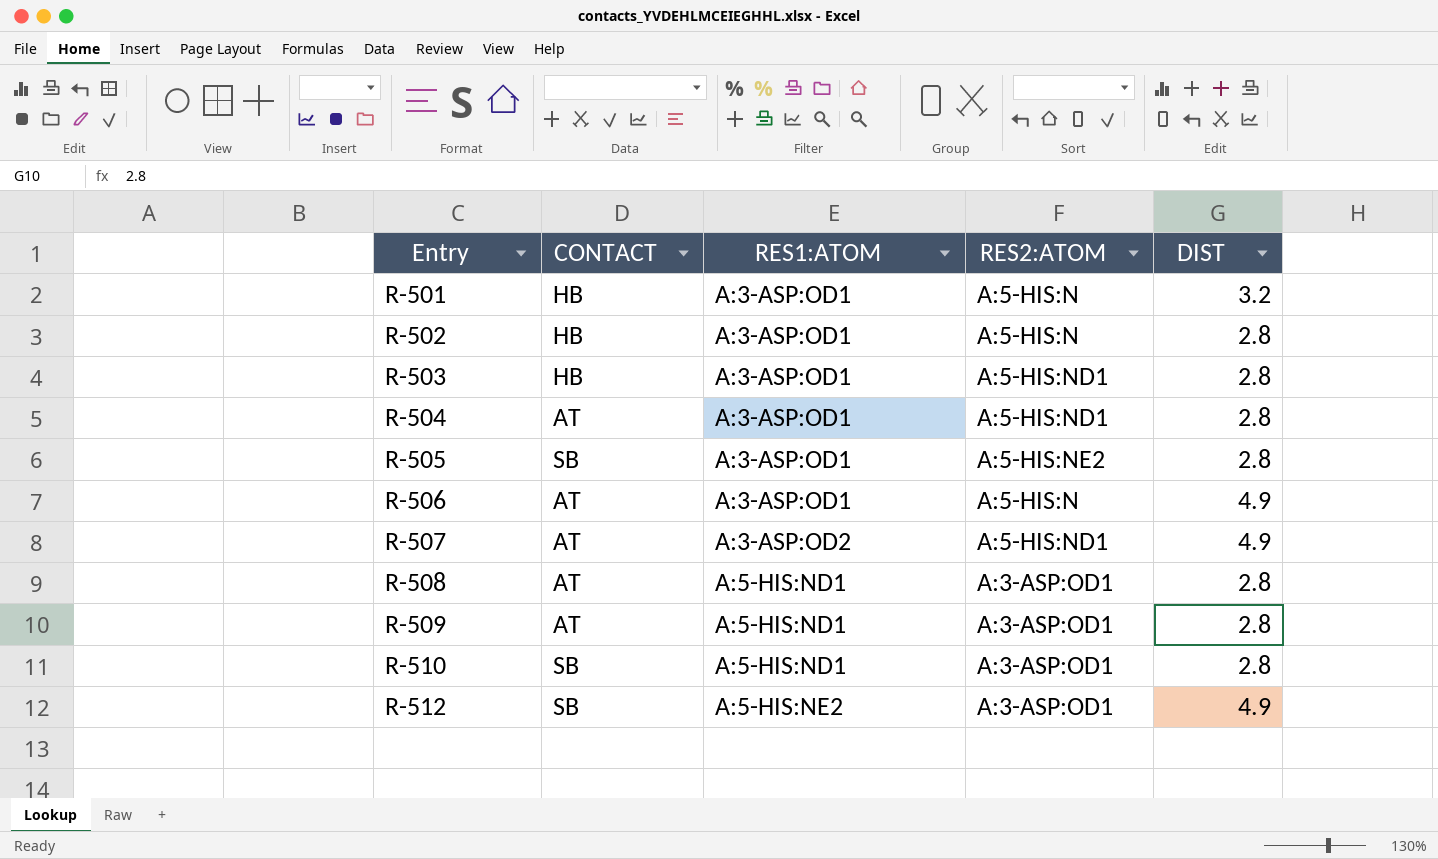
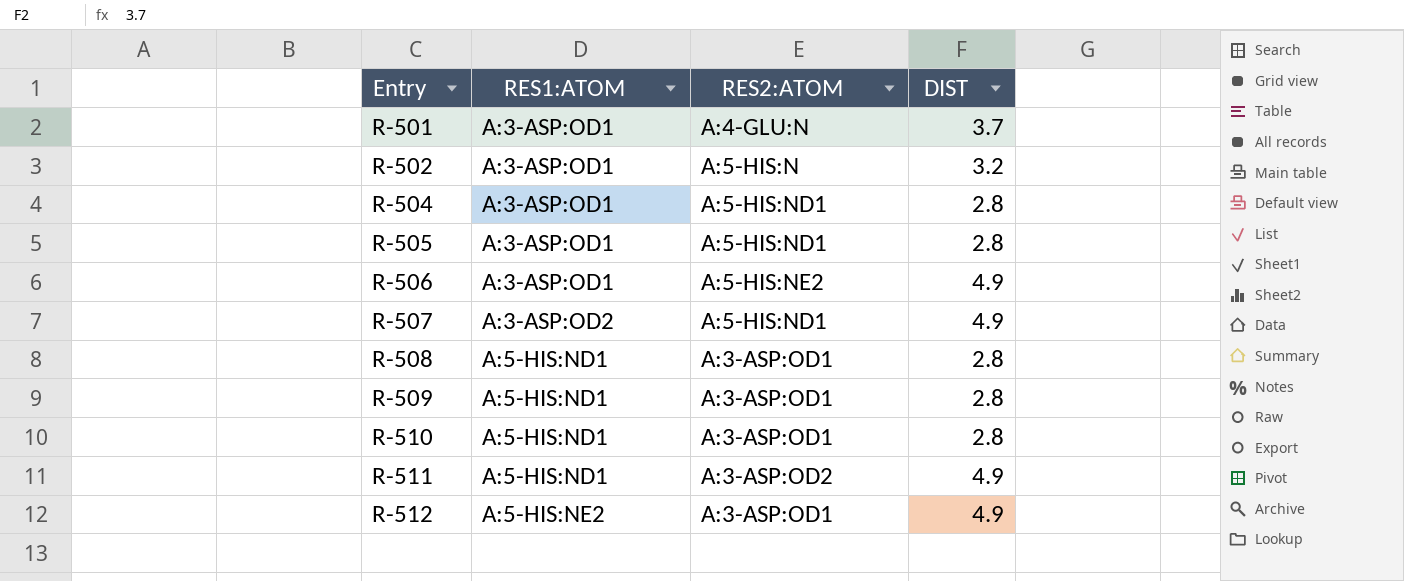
column CONTACT | position: 2 -> none
row R-503: HB | A:3-ASP:OD1 | A:5-HIS:ND1 | 2.8 -> none
R-501 | RES2:ATOM: A:5-HIS:N -> A:4-GLU:N
R-501 | DIST: 3.2 -> 3.7
R-502 | DIST: 2.8 -> 3.2
R-505 | RES2:ATOM: A:5-HIS:NE2 -> A:5-HIS:ND1
R-506 | RES2:ATOM: A:5-HIS:N -> A:5-HIS:NE2
row R-511: none -> A:5-HIS:ND1 | A:3-ASP:OD2 | 4.9

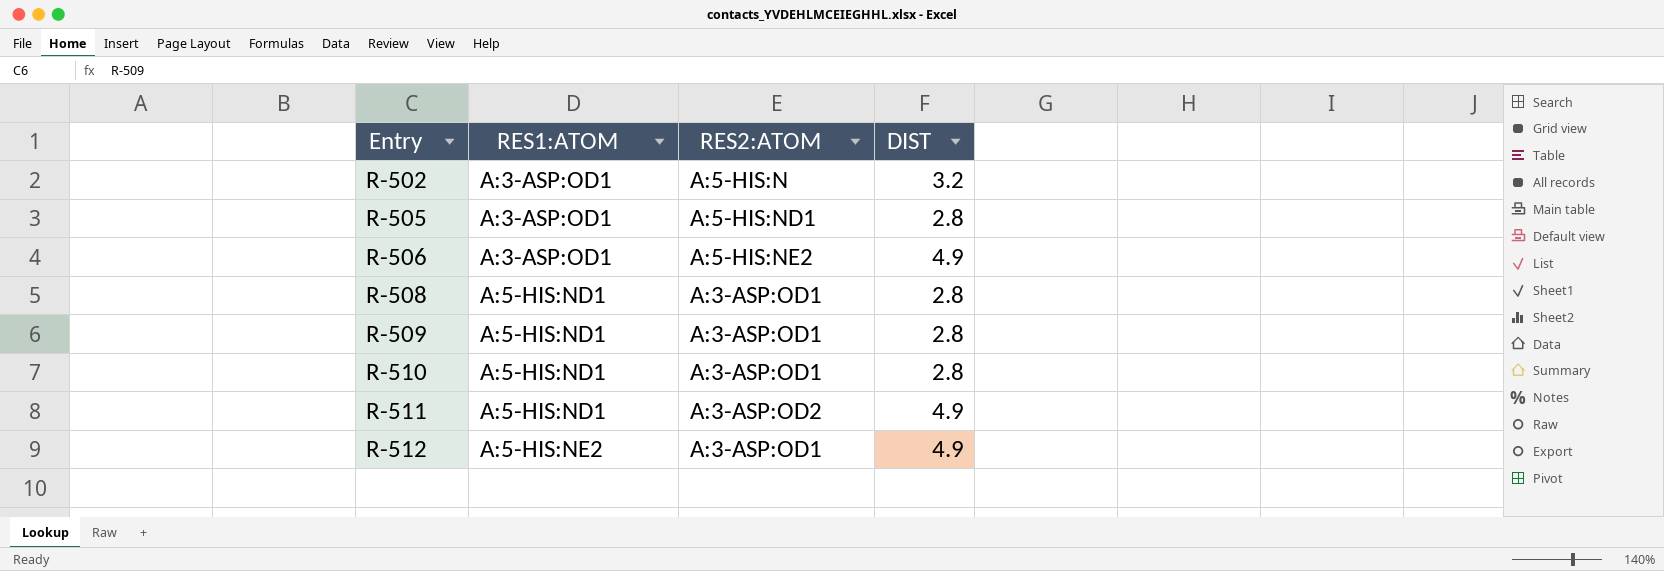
row R-501: A:3-ASP:OD1 | A:4-GLU:N | 3.7 -> none
row R-504: A:3-ASP:OD1 | A:5-HIS:ND1 | 2.8 -> none
row R-507: A:3-ASP:OD2 | A:5-HIS:ND1 | 4.9 -> none

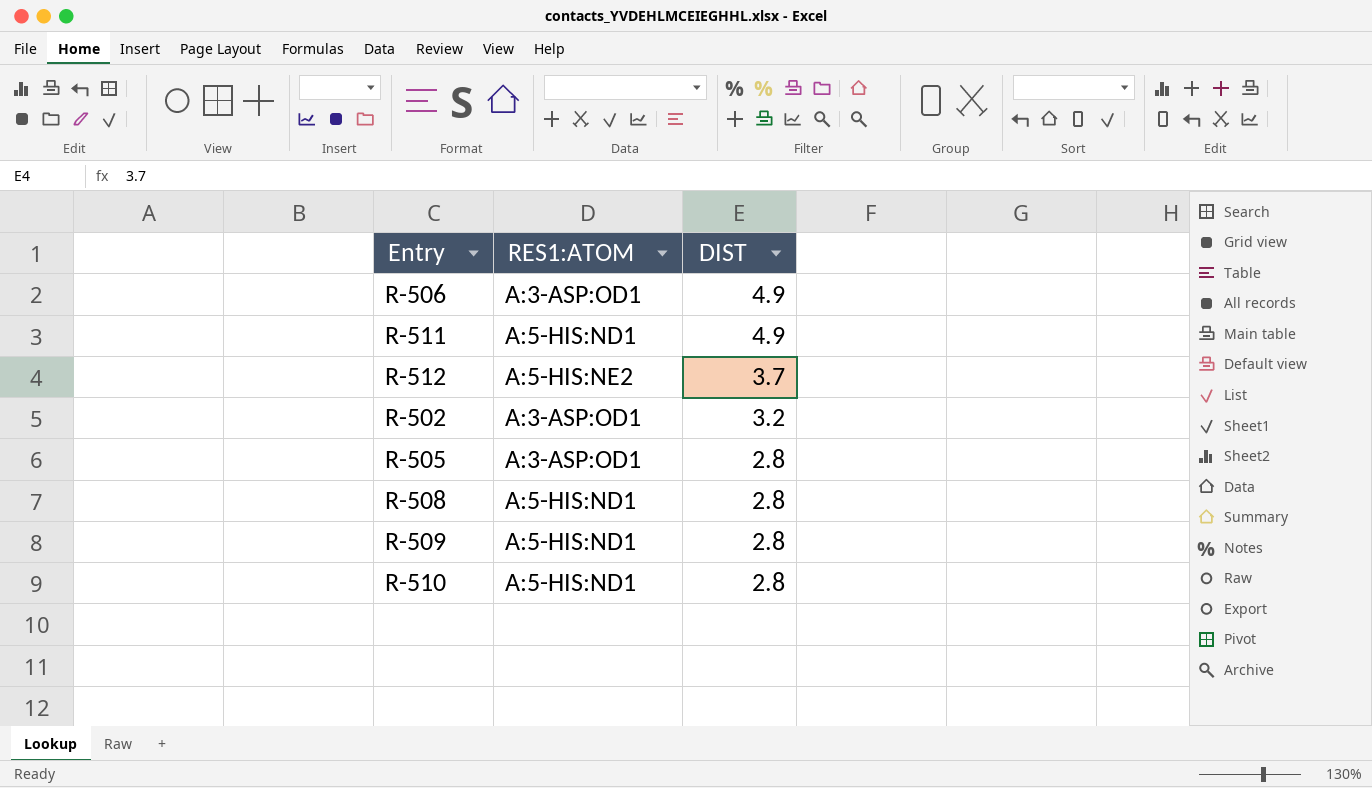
row order: Entry ascending -> DIST descending
column RES2:ATOM | position: 3 -> none
R-512 | DIST: 4.9 -> 3.7

